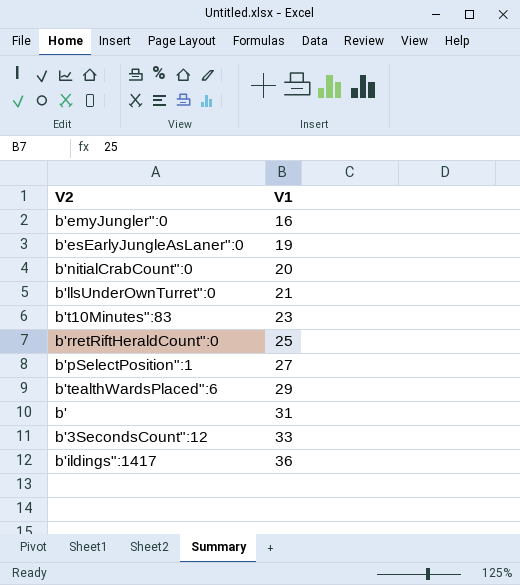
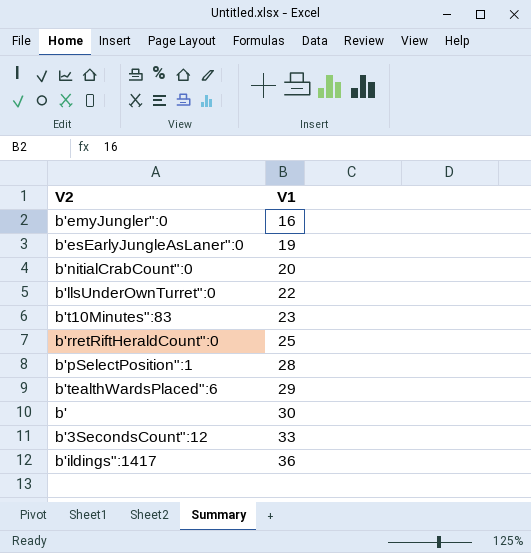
b'llsUnderOwnTurret":0 | V1: 21 -> 22
b'pSelectPosition":1 | V1: 27 -> 28
b' | V1: 31 -> 30

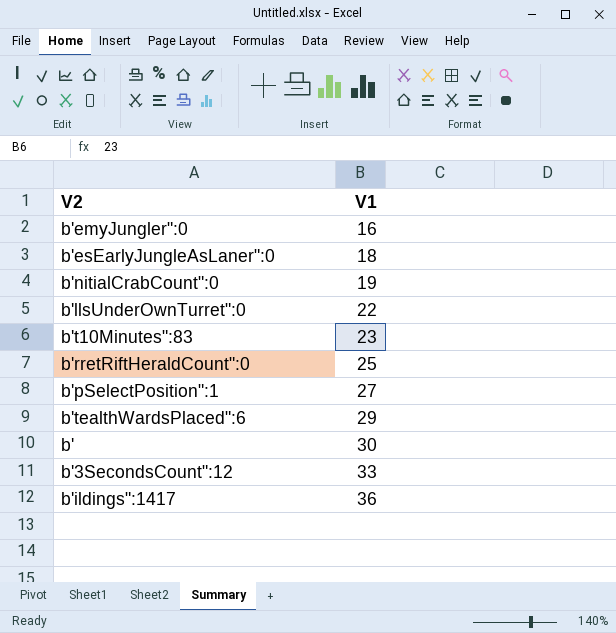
b'esEarlyJungleAsLaner":0 | V1: 19 -> 18
b'nitialCrabCount":0 | V1: 20 -> 19
b'pSelectPosition":1 | V1: 28 -> 27

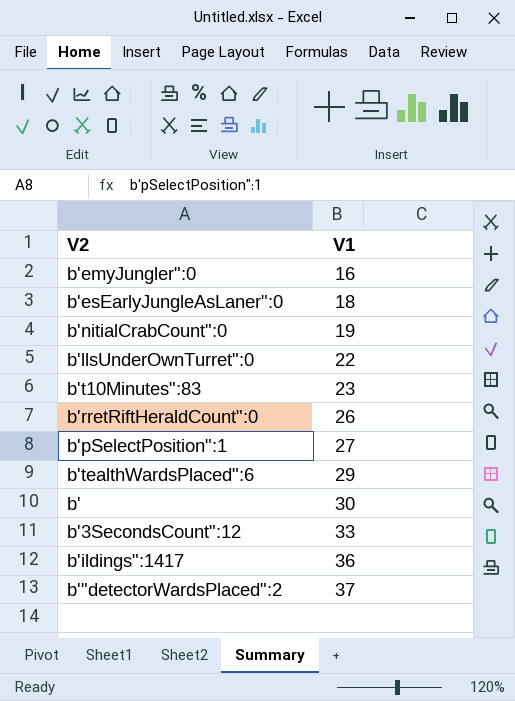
b'rretRiftHeraldCount":0 | V1: 25 -> 26
row b'"detectorWardsPlaced":2: none -> 37

